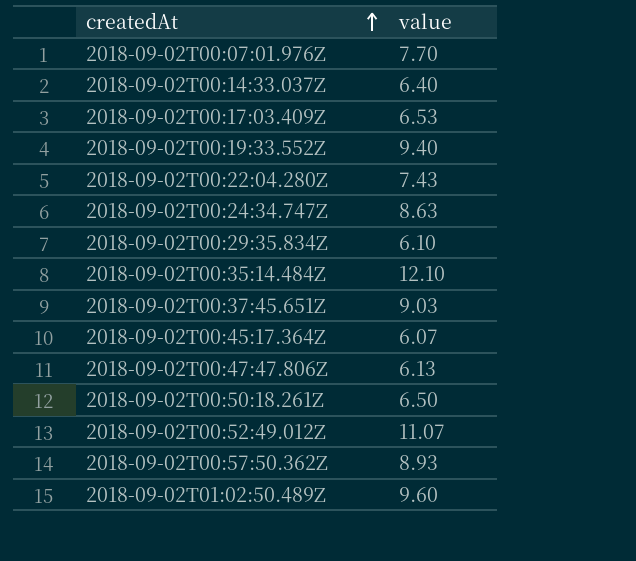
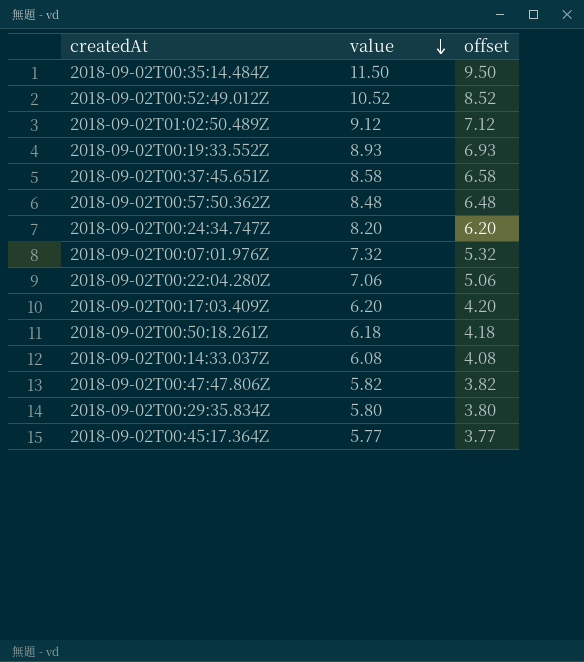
row order: createdAt ascending -> value descending
column offset | formula: none -> [value] - 2
2018-09-02T00:35:14.484Z | value: 12.10 -> 11.50
2018-09-02T00:52:49.012Z | value: 11.07 -> 10.52
2018-09-02T01:02:50.489Z | value: 9.60 -> 9.12
2018-09-02T00:19:33.552Z | value: 9.40 -> 8.93
2018-09-02T00:37:45.651Z | value: 9.03 -> 8.58
2018-09-02T00:57:50.362Z | value: 8.93 -> 8.48
2018-09-02T00:24:34.747Z | value: 8.63 -> 8.20
2018-09-02T00:07:01.976Z | value: 7.70 -> 7.32
2018-09-02T00:22:04.280Z | value: 7.43 -> 7.06
2018-09-02T00:17:03.409Z | value: 6.53 -> 6.20
2018-09-02T00:50:18.261Z | value: 6.50 -> 6.18
2018-09-02T00:14:33.037Z | value: 6.40 -> 6.08
2018-09-02T00:47:47.806Z | value: 6.13 -> 5.82
2018-09-02T00:29:35.834Z | value: 6.10 -> 5.80
2018-09-02T00:45:17.364Z | value: 6.07 -> 5.77

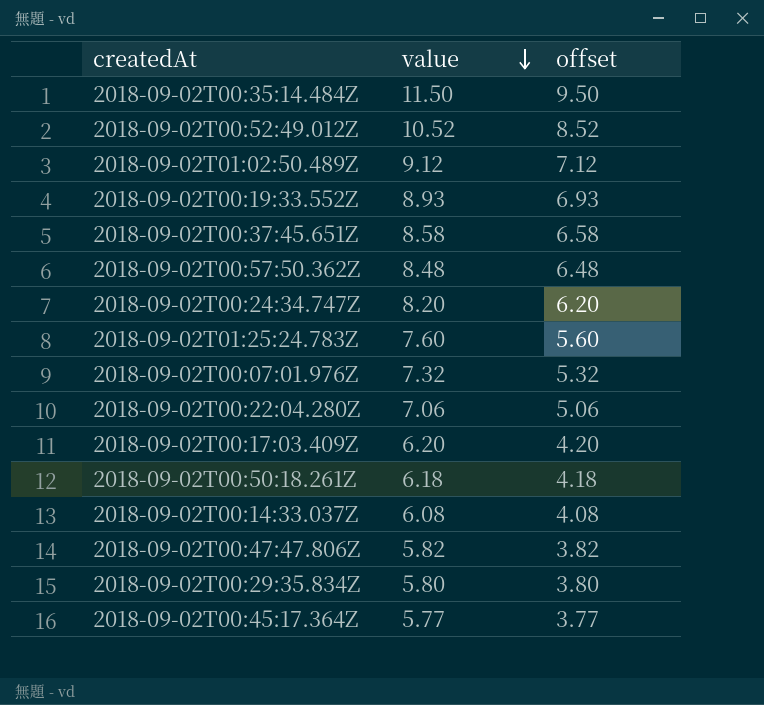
row 2018-09-02T01:25:24.783Z: none -> 7.60 | 5.60

